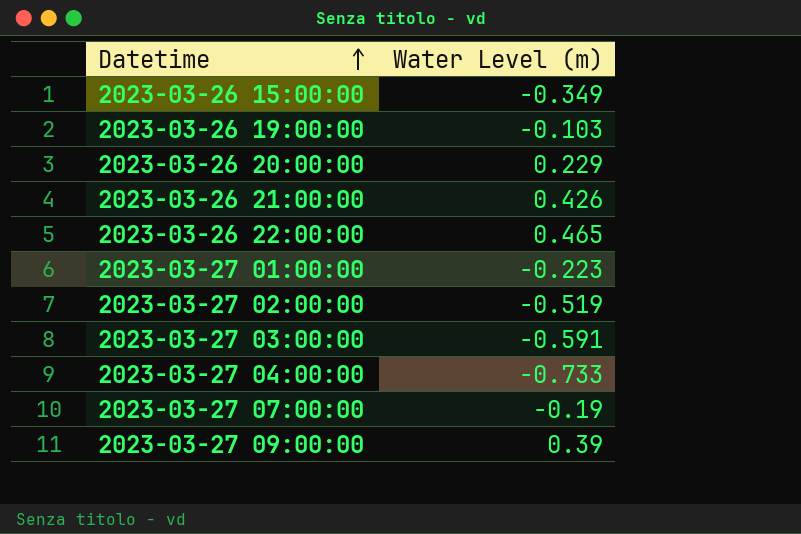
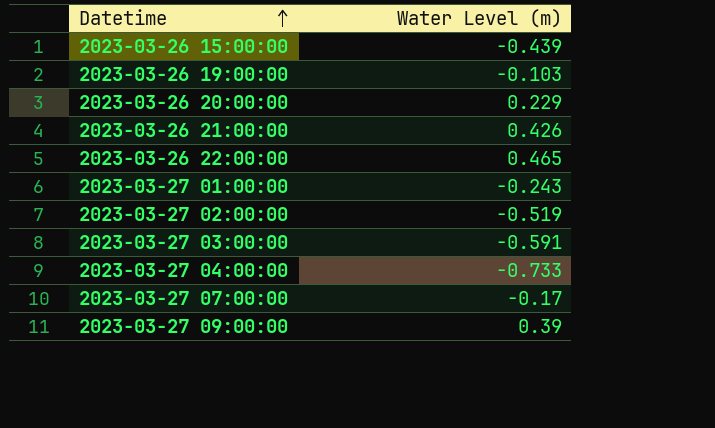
2023-03-26 15:00:00 | Water Level (m): -0.349 -> -0.439
2023-03-27 01:00:00 | Water Level (m): -0.223 -> -0.243
2023-03-27 07:00:00 | Water Level (m): -0.19 -> -0.17

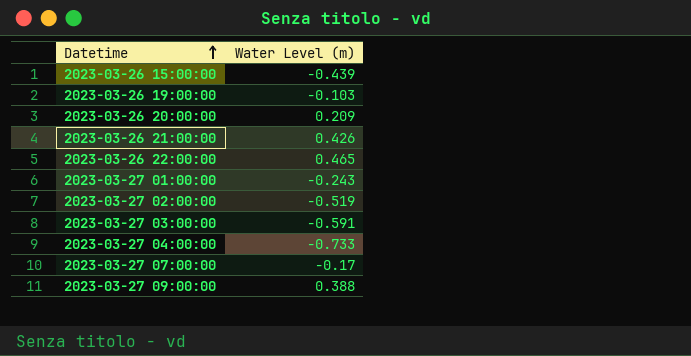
2023-03-26 20:00:00 | Water Level (m): 0.229 -> 0.209
2023-03-27 09:00:00 | Water Level (m): 0.39 -> 0.388

